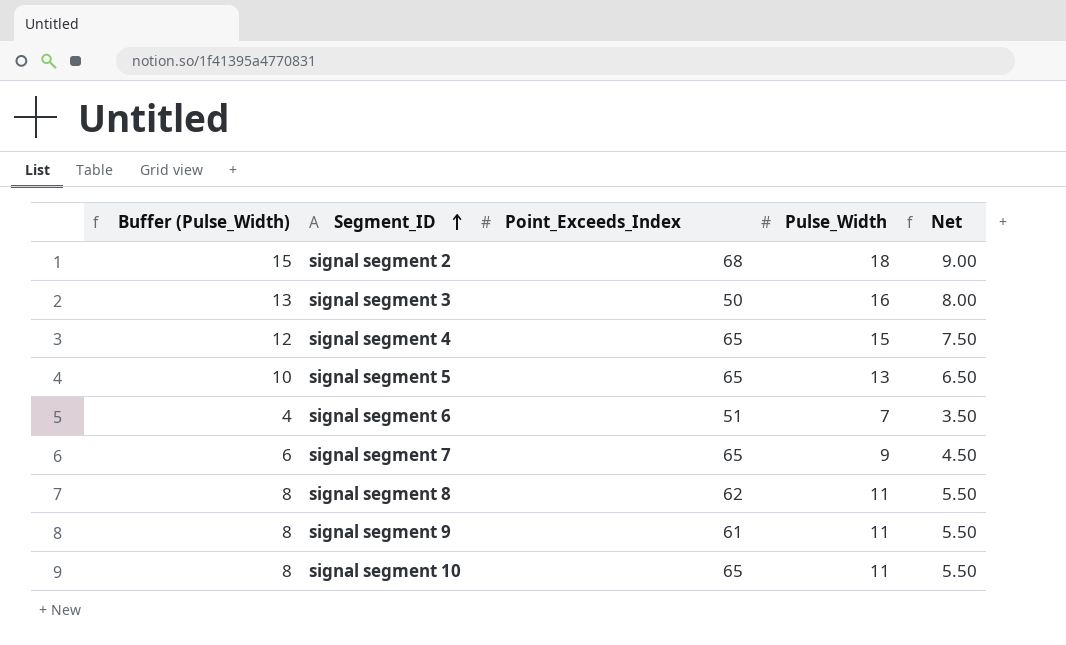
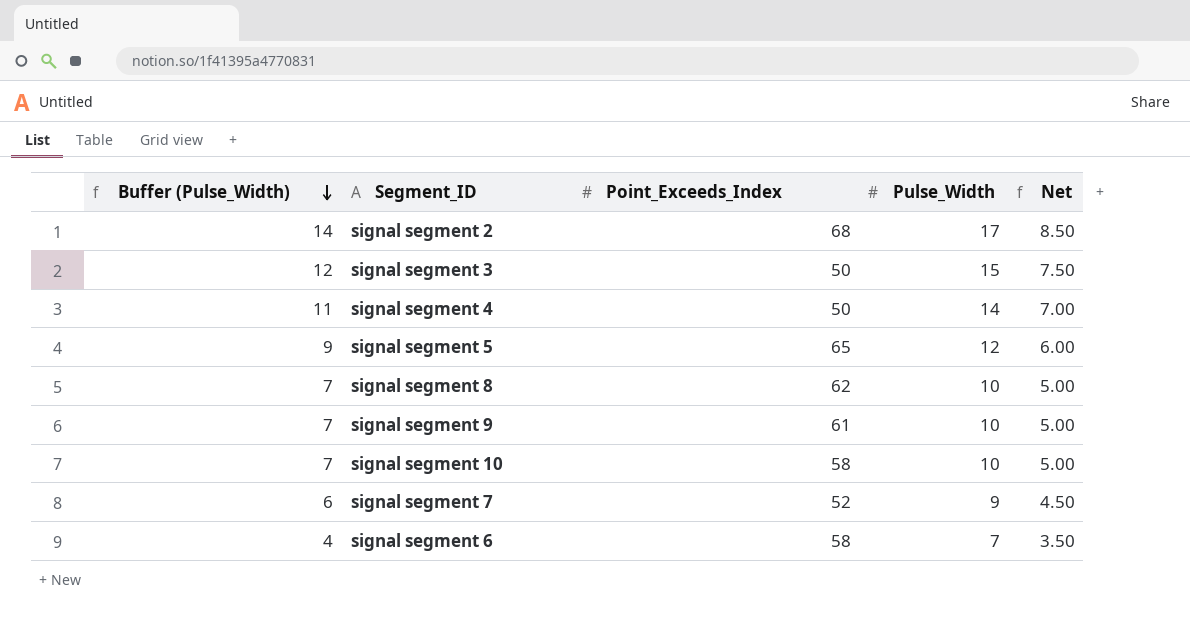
row order: Segment_ID ascending -> Buffer (Pulse_Width) descending
signal segment 2 | Buffer (Pulse_Width): 15 -> 14
signal segment 2 | Pulse_Width: 18 -> 17
signal segment 2 | Net: 9.00 -> 8.50
signal segment 3 | Buffer (Pulse_Width): 13 -> 12
signal segment 3 | Pulse_Width: 16 -> 15
signal segment 3 | Net: 8.00 -> 7.50
signal segment 4 | Buffer (Pulse_Width): 12 -> 11
signal segment 4 | Point_Exceeds_Index: 65 -> 50
signal segment 4 | Pulse_Width: 15 -> 14
signal segment 4 | Net: 7.50 -> 7.00
signal segment 5 | Buffer (Pulse_Width): 10 -> 9
signal segment 5 | Pulse_Width: 13 -> 12
signal segment 5 | Net: 6.50 -> 6.00
signal segment 8 | Buffer (Pulse_Width): 8 -> 7
signal segment 8 | Pulse_Width: 11 -> 10
signal segment 8 | Net: 5.50 -> 5.00
signal segment 9 | Buffer (Pulse_Width): 8 -> 7
signal segment 9 | Pulse_Width: 11 -> 10
signal segment 9 | Net: 5.50 -> 5.00
signal segment 10 | Buffer (Pulse_Width): 8 -> 7
signal segment 10 | Point_Exceeds_Index: 65 -> 58
signal segment 10 | Pulse_Width: 11 -> 10
signal segment 10 | Net: 5.50 -> 5.00
signal segment 7 | Point_Exceeds_Index: 65 -> 52
signal segment 6 | Point_Exceeds_Index: 51 -> 58

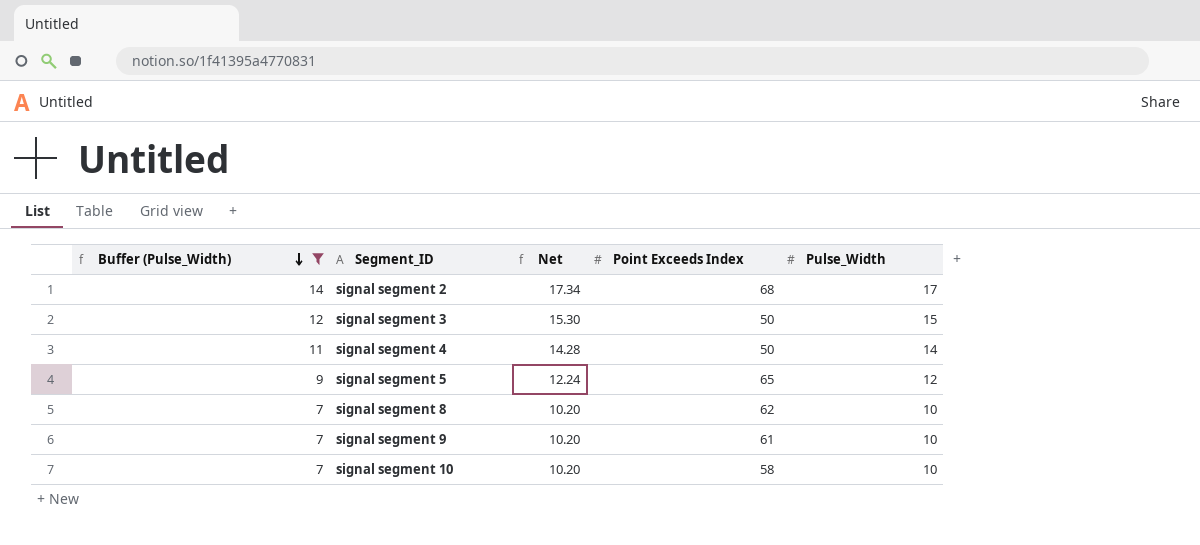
filter: none -> Buffer (Pulse_Width) >= 7
column Net | formula: [Pulse_Width] * 0.5 -> [Pulse_Width] * 1.02
column Net | position: 5 -> 3
column name: Point_Exceeds_Index -> Point Exceeds Index

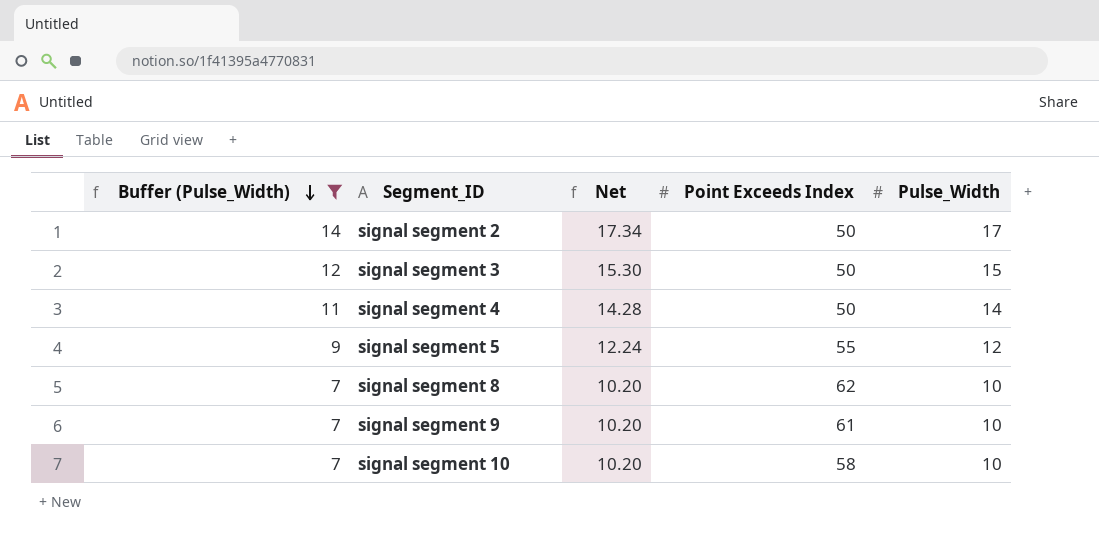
signal segment 2 | Point Exceeds Index: 68 -> 50
signal segment 5 | Point Exceeds Index: 65 -> 55

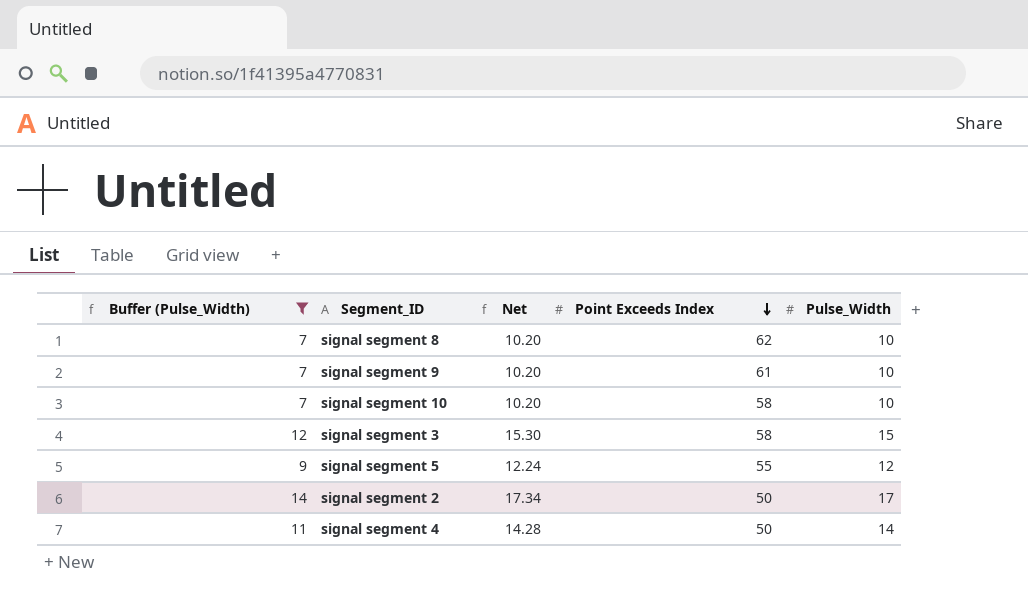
row order: Buffer (Pulse_Width) descending -> Point Exceeds Index descending
signal segment 3 | Point Exceeds Index: 50 -> 58

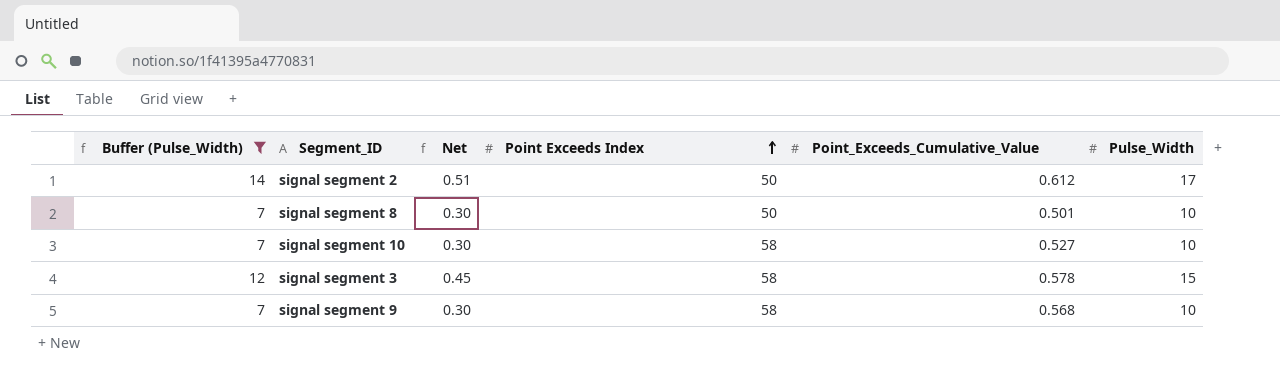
row order: Point Exceeds Index descending -> Point Exceeds Index ascending
column Net | formula: [Pulse_Width] * 1.02 -> [Pulse_Width] * 0.03
column Point_Exceeds_Cumulative_Value | position: none -> 5
row signal segment 5: 9 | 12.24 | 55 | 12 -> none
row signal segment 4: 11 | 14.28 | 50 | 14 -> none
signal segment 8 | Point Exceeds Index: 62 -> 50
signal segment 9 | Point Exceeds Index: 61 -> 58

